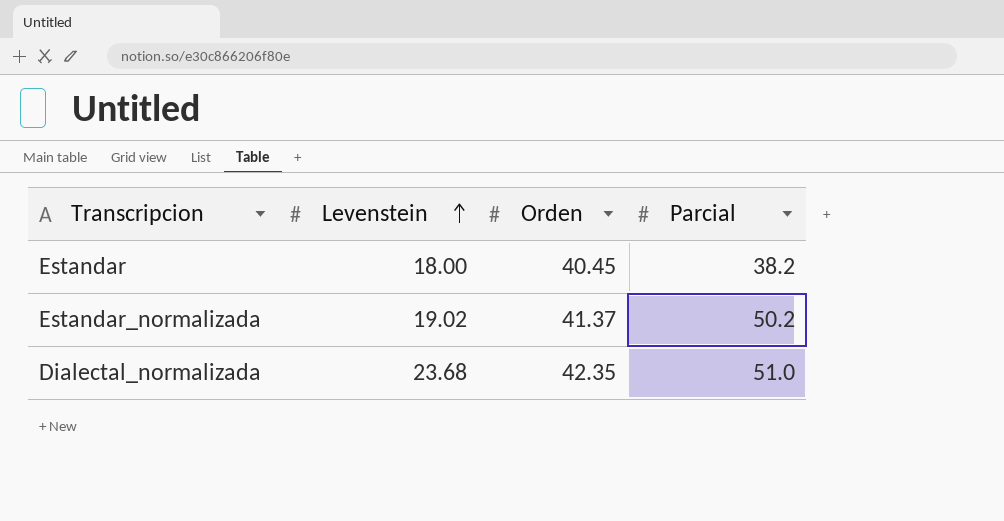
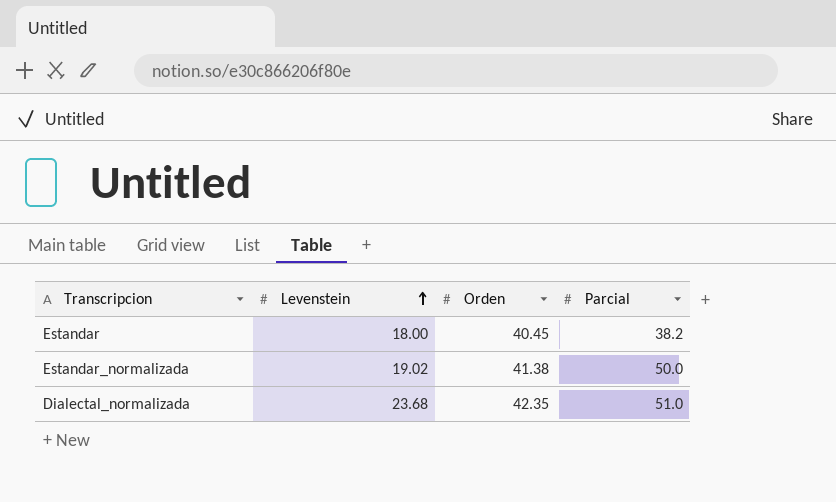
Estandar_normalizada | Orden: 41.37 -> 41.38
Estandar_normalizada | Parcial: 50.2 -> 50.0

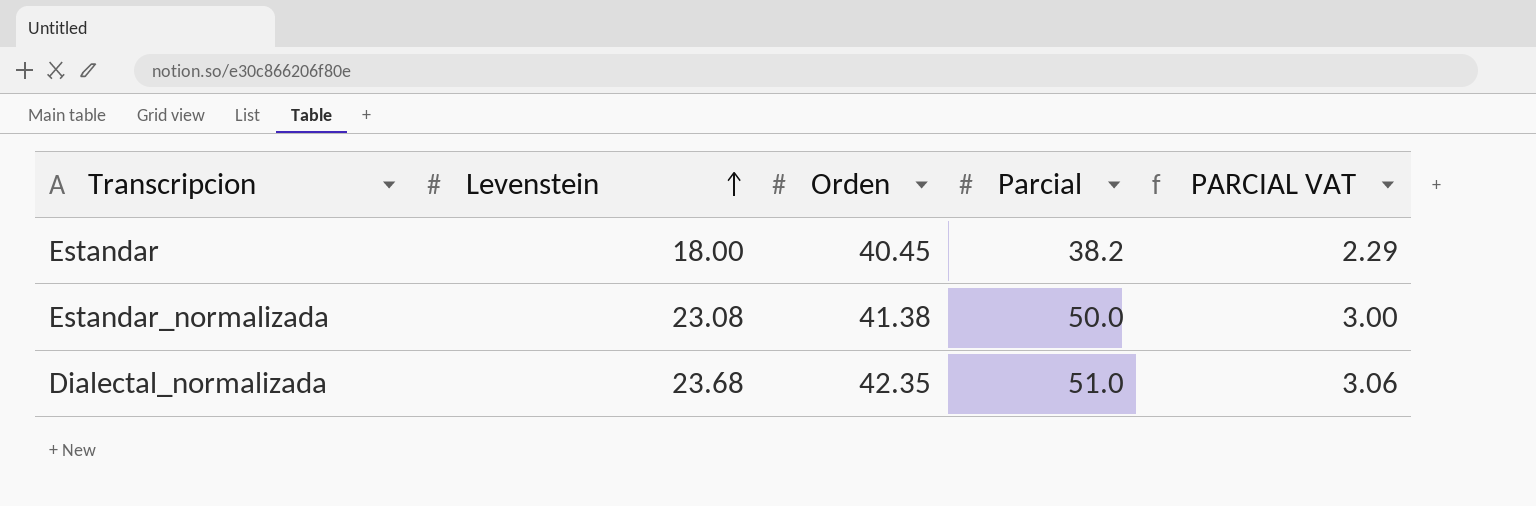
column PARCIAL VAT | formula: none -> [Parcial] * 0.06
Estandar_normalizada | Levenstein: 19.02 -> 23.08

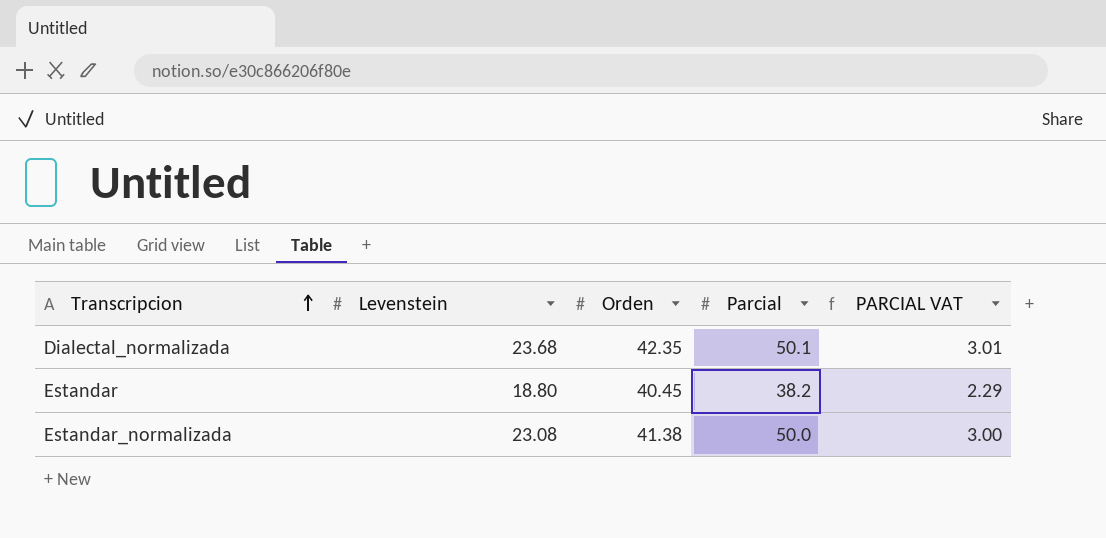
row order: Levenstein ascending -> Transcripcion ascending
Dialectal_normalizada | Parcial: 51.0 -> 50.1
Dialectal_normalizada | PARCIAL VAT: 3.06 -> 3.01
Estandar | Levenstein: 18.00 -> 18.80

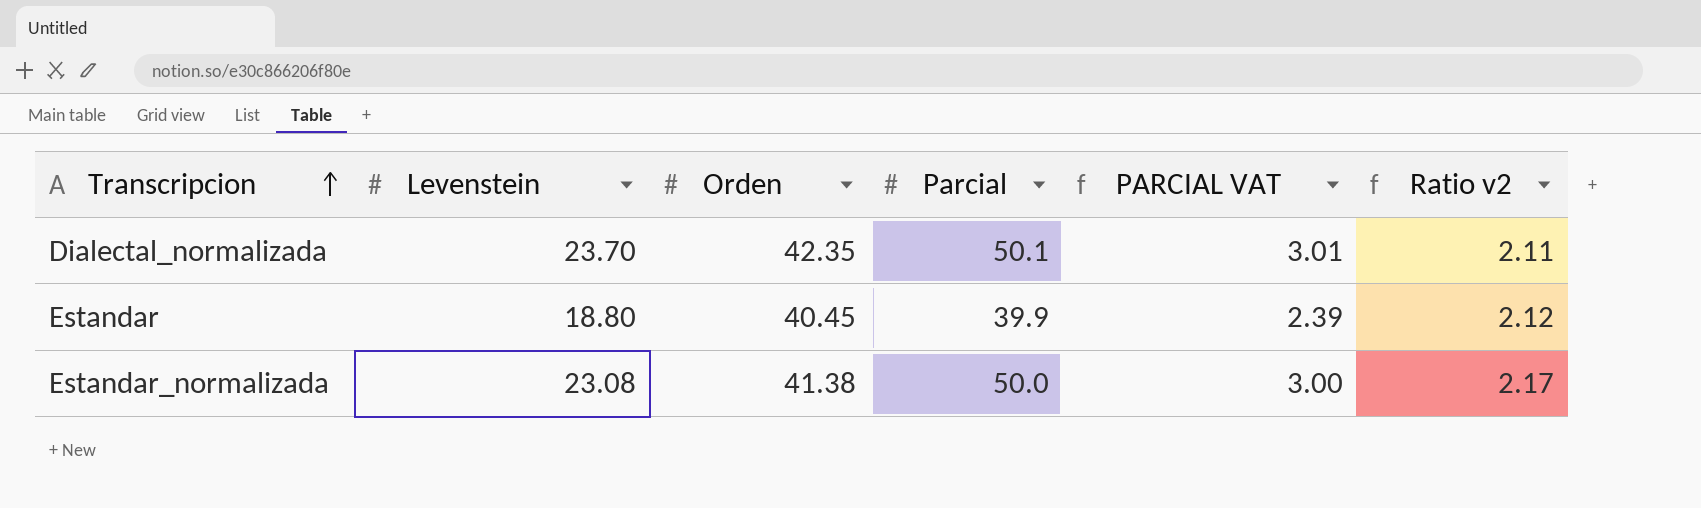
column Ratio v2 | formula: none -> [Parcial] / [Levenstein]
Dialectal_normalizada | Levenstein: 23.68 -> 23.70
Estandar | Parcial: 38.2 -> 39.9
Estandar | PARCIAL VAT: 2.29 -> 2.39

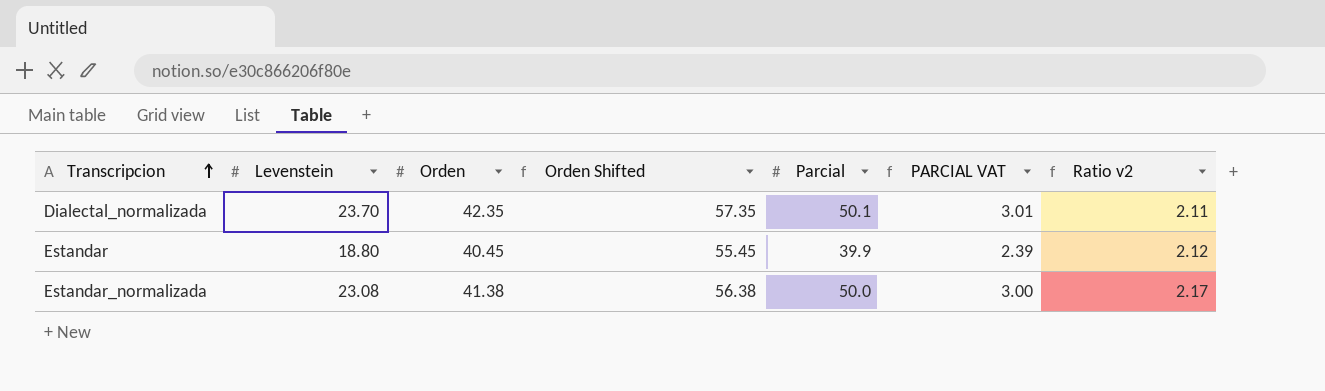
column Orden Shifted | formula: none -> [Orden] + 15

